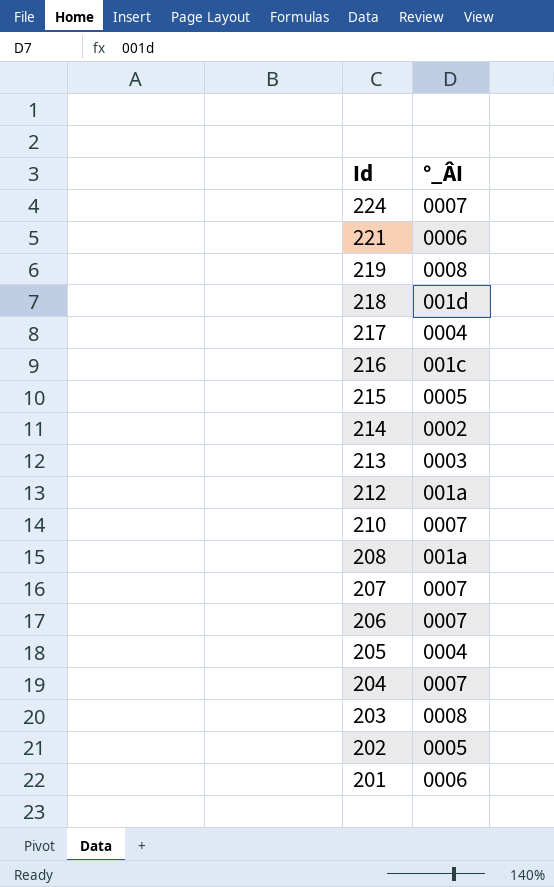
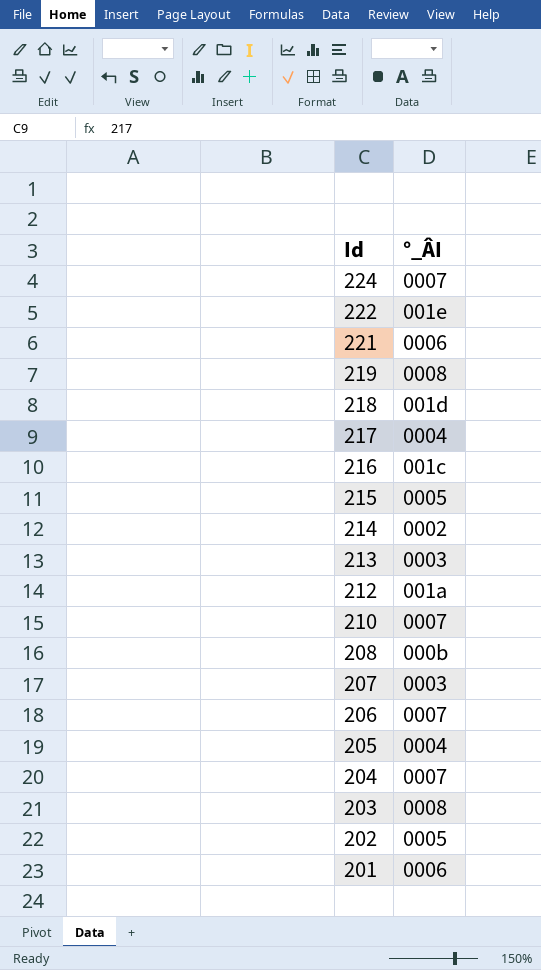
row 222: none -> 001e
208 | °_ÂI: 001a -> 000b
207 | °_ÂI: 0007 -> 0003

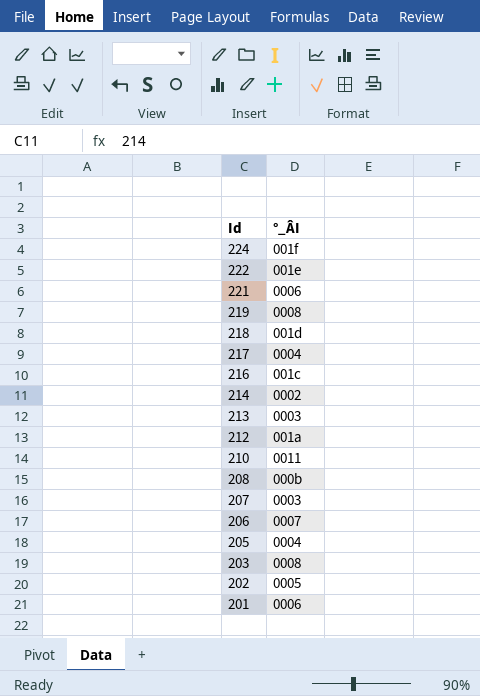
row 215: 0005 -> none
row 204: 0007 -> none
224 | °_ÂI: 0007 -> 001f
210 | °_ÂI: 0007 -> 0011

